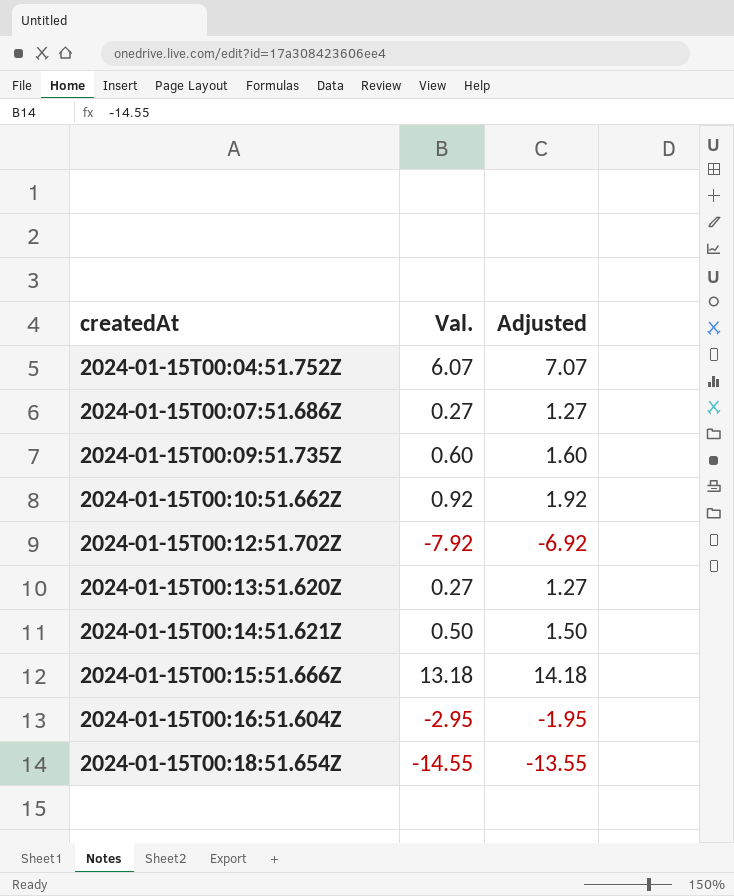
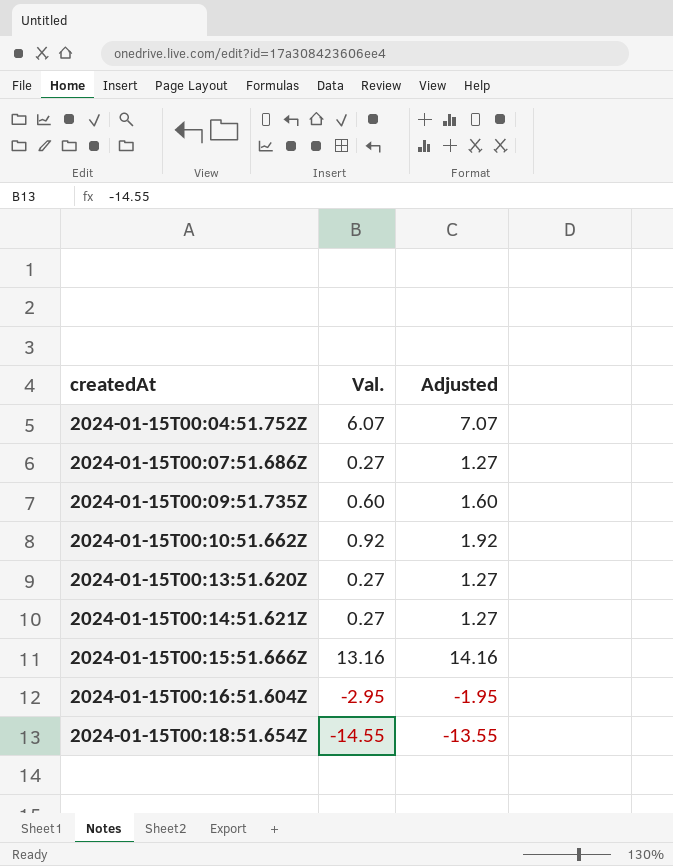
row 2024-01-15T00:12:51.702Z: -7.92 | -6.92 -> none
2024-01-15T00:14:51.621Z | Val.: 0.50 -> 0.27
2024-01-15T00:14:51.621Z | Adjusted: 1.50 -> 1.27
2024-01-15T00:15:51.666Z | Val.: 13.18 -> 13.16
2024-01-15T00:15:51.666Z | Adjusted: 14.18 -> 14.16

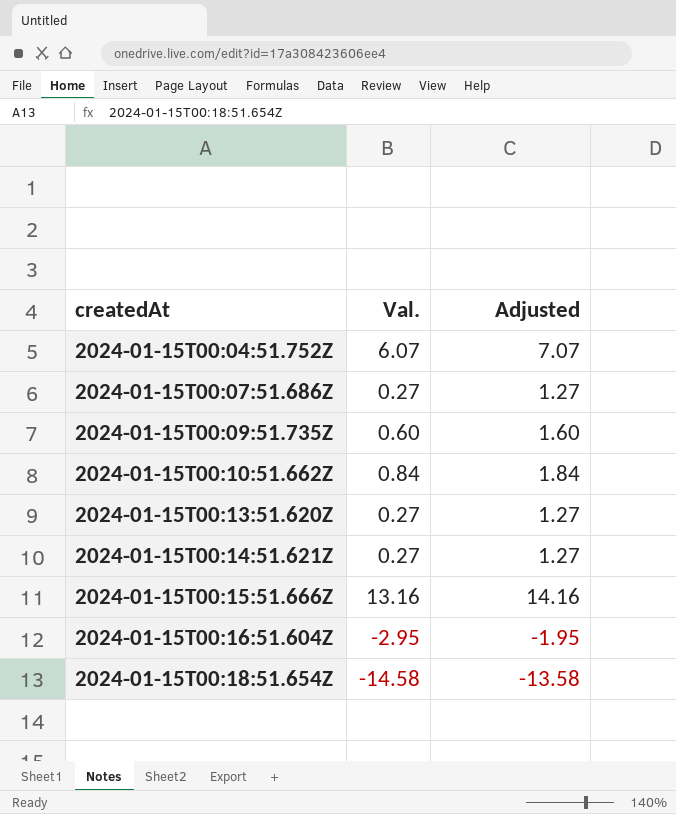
2024-01-15T00:10:51.662Z | Val.: 0.92 -> 0.84
2024-01-15T00:10:51.662Z | Adjusted: 1.92 -> 1.84
2024-01-15T00:18:51.654Z | Val.: -14.55 -> -14.58
2024-01-15T00:18:51.654Z | Adjusted: -13.55 -> -13.58

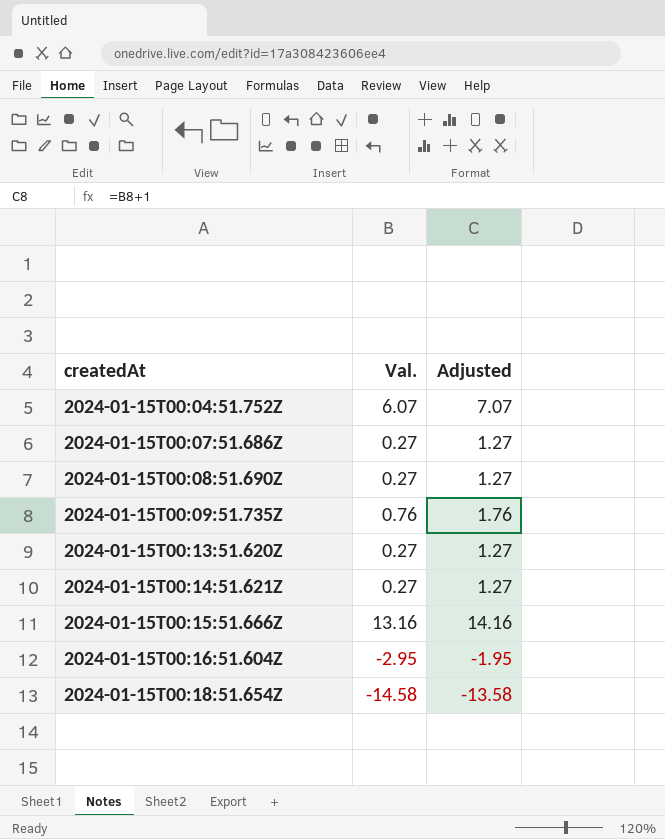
row 2024-01-15T00:10:51.662Z: 0.84 | 1.84 -> none
row 2024-01-15T00:08:51.690Z: none -> 0.27 | 1.27
2024-01-15T00:09:51.735Z | Val.: 0.60 -> 0.76
2024-01-15T00:09:51.735Z | Adjusted: 1.60 -> 1.76

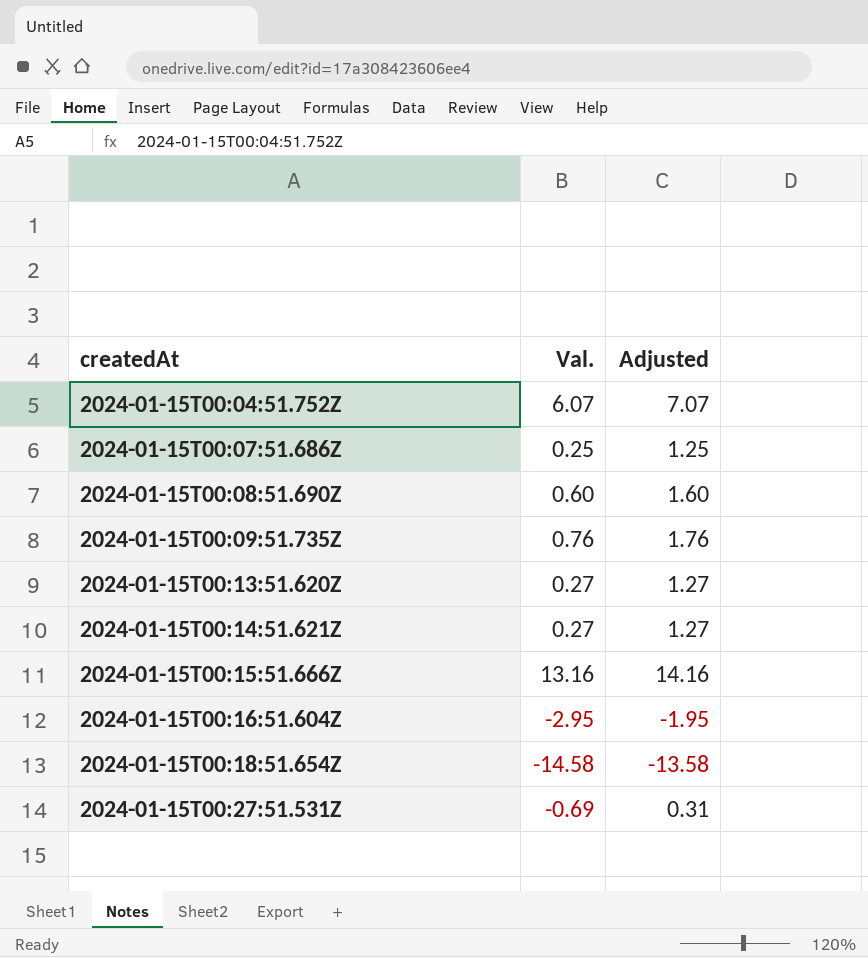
2024-01-15T00:07:51.686Z | Val.: 0.27 -> 0.25
2024-01-15T00:07:51.686Z | Adjusted: 1.27 -> 1.25
2024-01-15T00:08:51.690Z | Val.: 0.27 -> 0.60
2024-01-15T00:08:51.690Z | Adjusted: 1.27 -> 1.60
row 2024-01-15T00:27:51.531Z: none -> -0.69 | 0.31

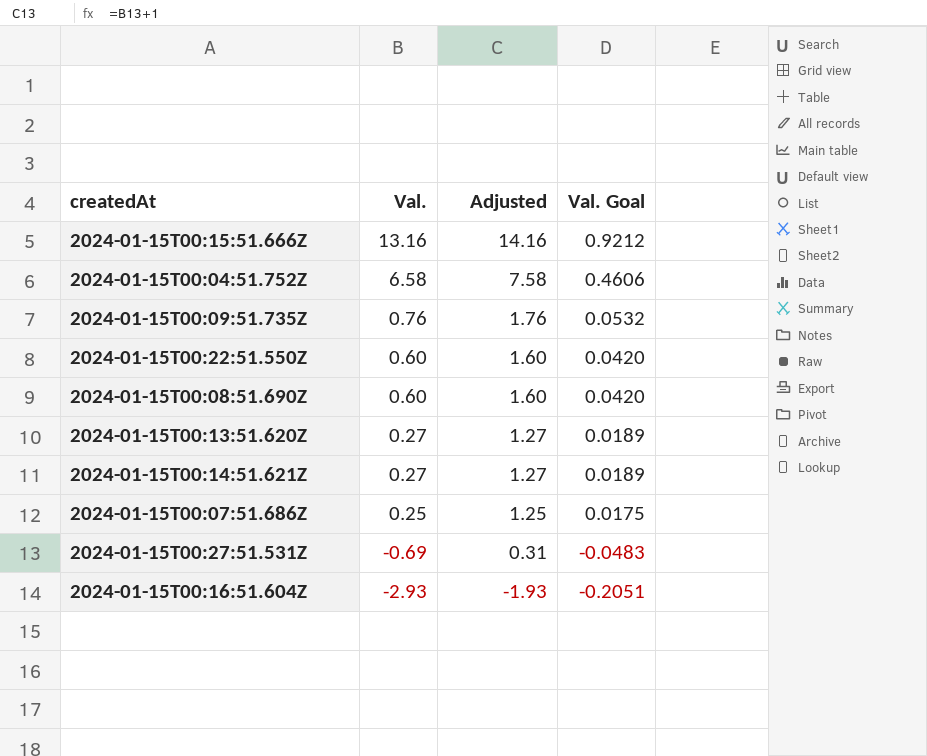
row order: createdAt ascending -> Val. descending
column Val. Goal | formula: none -> [Val.] * 0.07
row 2024-01-15T00:18:51.654Z: -14.58 | -13.58 -> none
2024-01-15T00:04:51.752Z | Val.: 6.07 -> 6.58
2024-01-15T00:04:51.752Z | Adjusted: 7.07 -> 7.58
row 2024-01-15T00:22:51.550Z: none -> 0.60 | 1.60 | 0.0420
2024-01-15T00:16:51.604Z | Val.: -2.95 -> -2.93
2024-01-15T00:16:51.604Z | Adjusted: -1.95 -> -1.93

